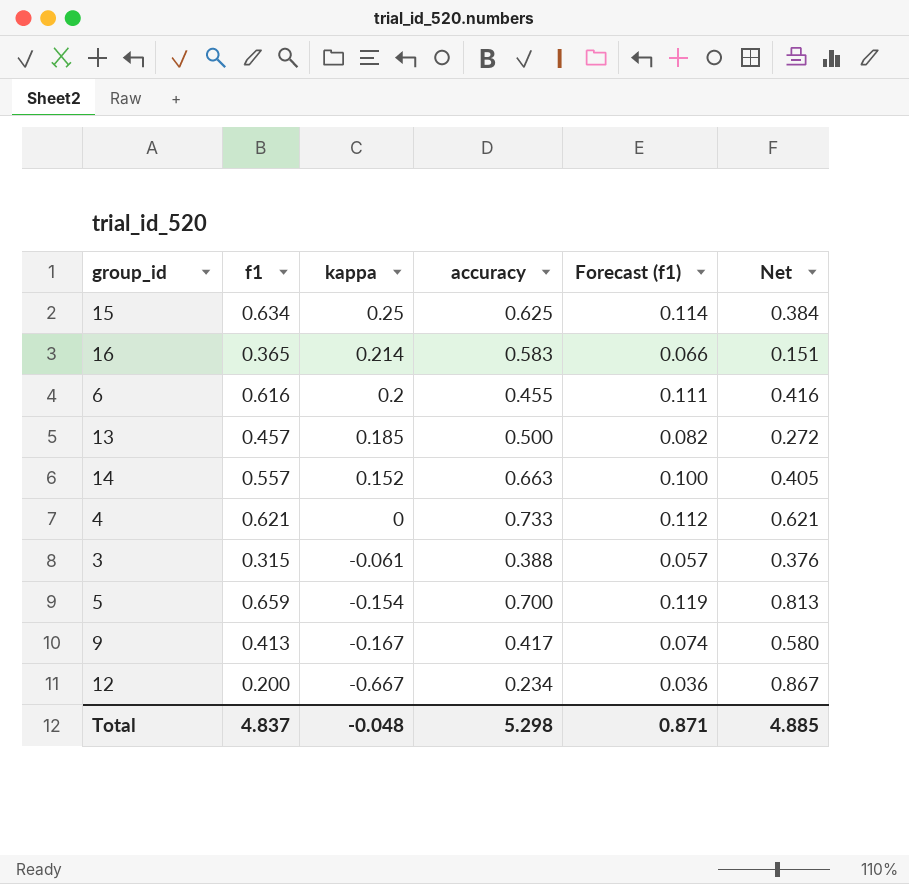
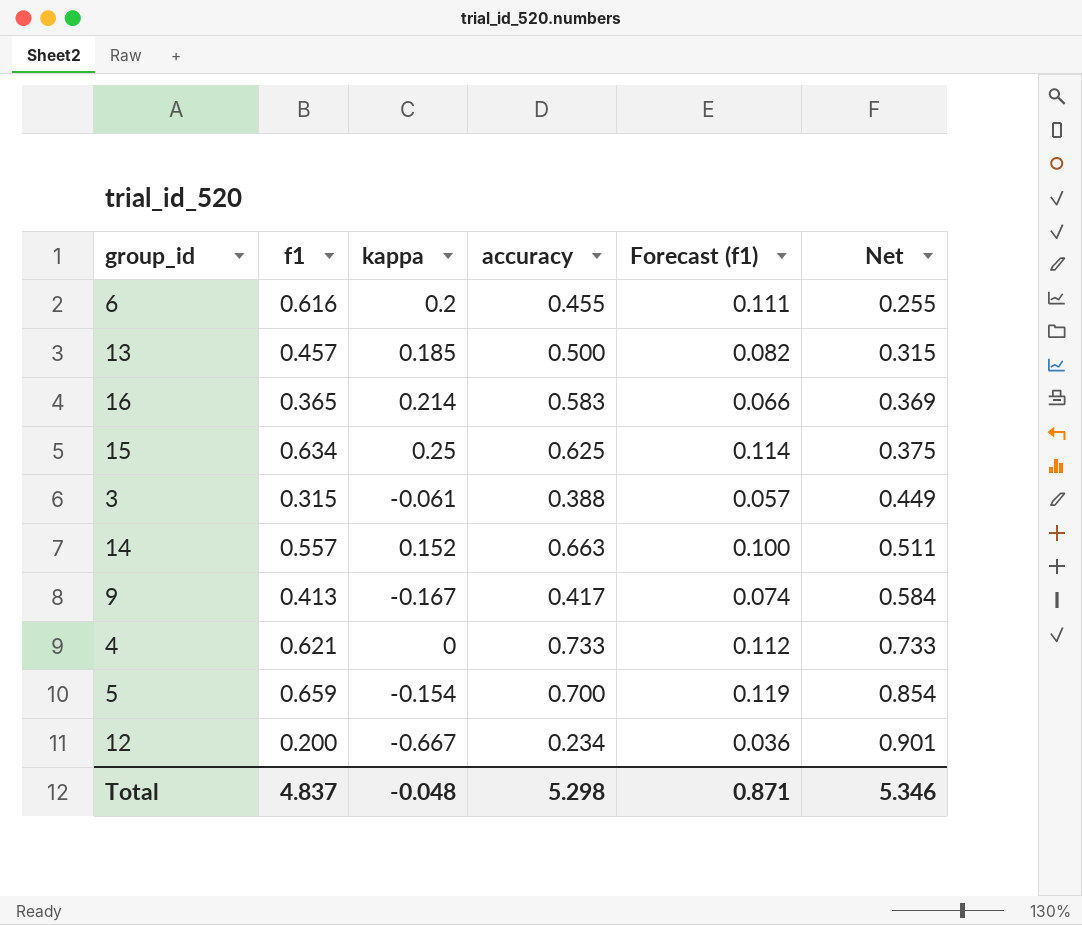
row order: kappa descending -> Net ascending
column Net | formula: [f1] - [kappa] -> [accuracy] - [kappa]
Total | Net: 4.885 -> 5.346

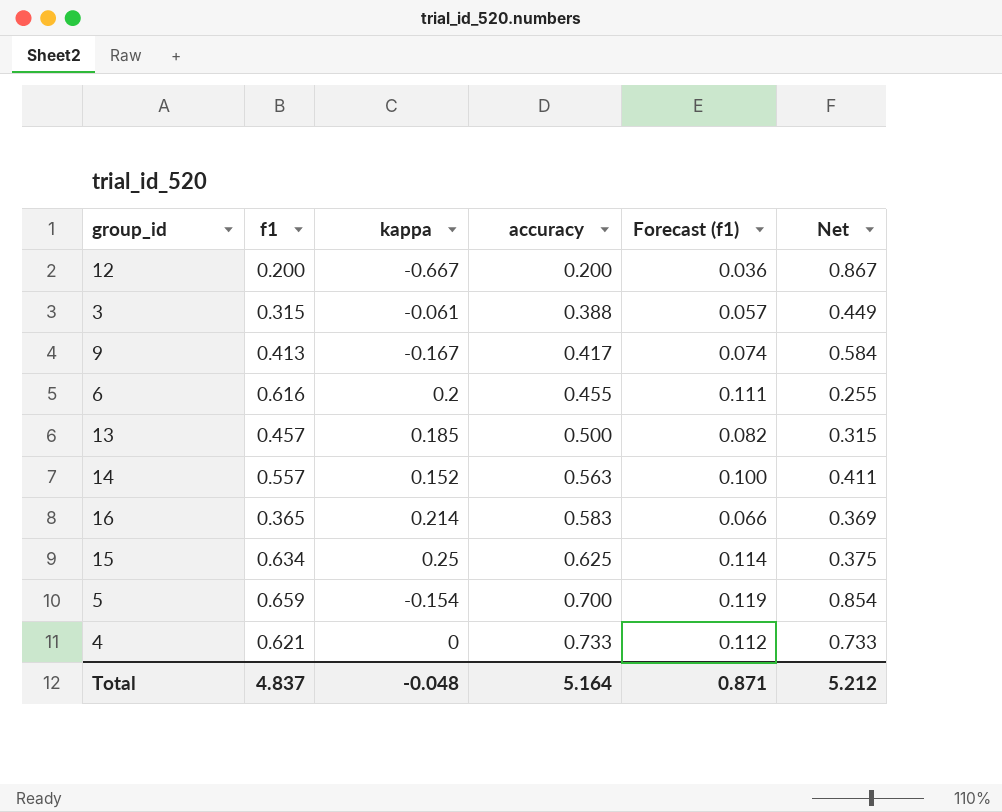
row order: Net ascending -> accuracy ascending
12 | accuracy: 0.234 -> 0.200
12 | Net: 0.901 -> 0.867
14 | accuracy: 0.663 -> 0.563
14 | Net: 0.511 -> 0.411
Total | accuracy: 5.298 -> 5.164
Total | Net: 5.346 -> 5.212

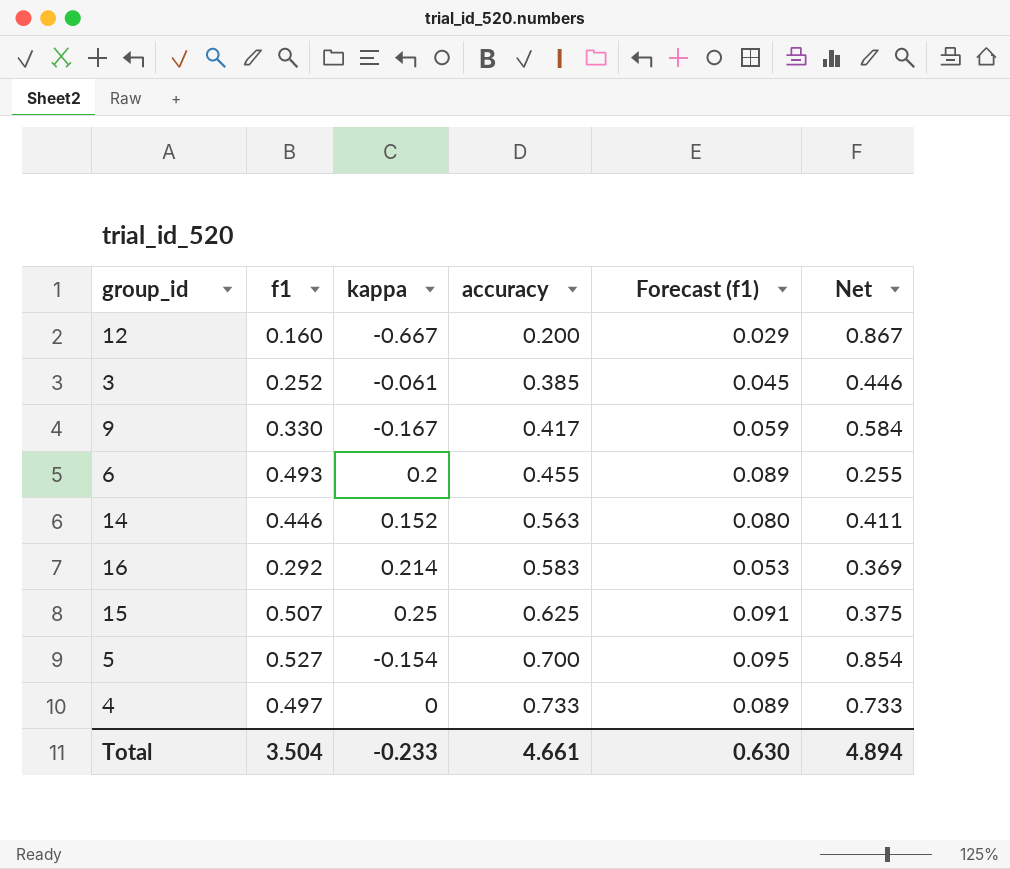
row 13: 0.457 | 0.185 | 0.500 | 0.082 | 0.315 -> none
12 | f1: 0.200 -> 0.160
12 | Forecast (f1): 0.036 -> 0.029
3 | f1: 0.315 -> 0.252
3 | accuracy: 0.388 -> 0.385
3 | Forecast (f1): 0.057 -> 0.045
3 | Net: 0.449 -> 0.446
9 | f1: 0.413 -> 0.330
9 | Forecast (f1): 0.074 -> 0.059
6 | f1: 0.616 -> 0.493
6 | Forecast (f1): 0.111 -> 0.089
14 | f1: 0.557 -> 0.446
14 | Forecast (f1): 0.100 -> 0.080
16 | f1: 0.365 -> 0.292
16 | Forecast (f1): 0.066 -> 0.053
15 | f1: 0.634 -> 0.507
15 | Forecast (f1): 0.114 -> 0.091
5 | f1: 0.659 -> 0.527
5 | Forecast (f1): 0.119 -> 0.095
4 | f1: 0.621 -> 0.497
4 | Forecast (f1): 0.112 -> 0.089
Total | f1: 4.837 -> 3.504
Total | kappa: -0.048 -> -0.233
Total | accuracy: 5.164 -> 4.661
Total | Forecast (f1): 0.871 -> 0.630
Total | Net: 5.212 -> 4.894

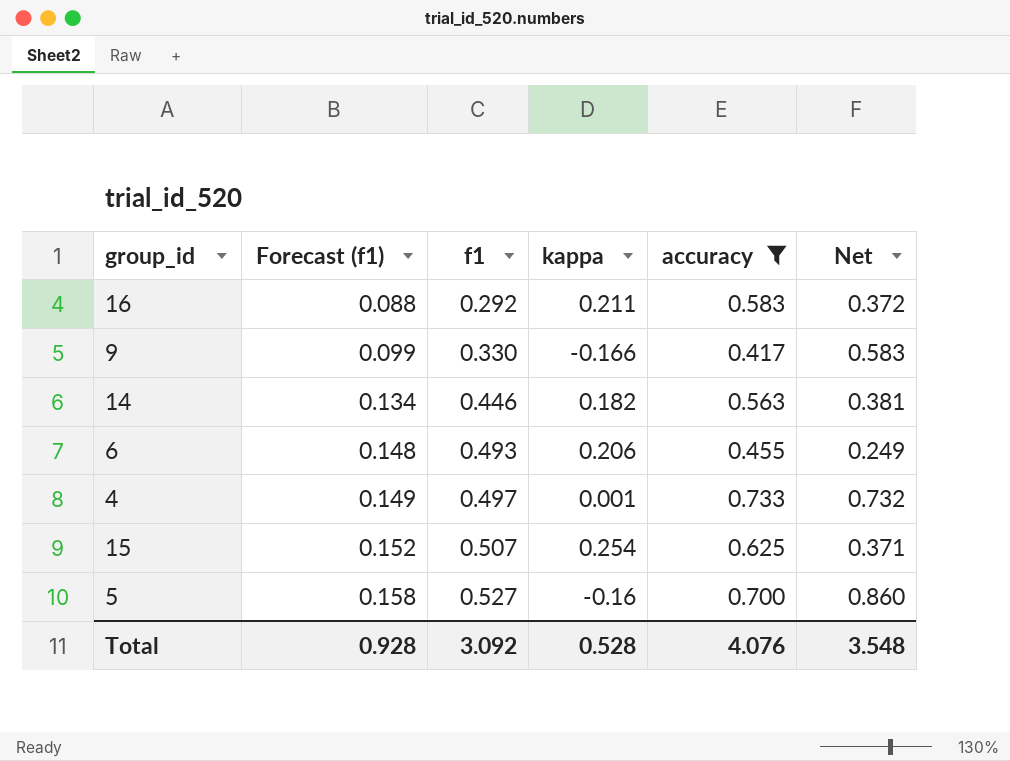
filter: none -> accuracy >= 0.417
row order: accuracy ascending -> Forecast (f1) ascending
column Forecast (f1) | formula: [f1] * 0.18 -> [f1] * 0.3
column Forecast (f1) | position: 5 -> 2
16 | kappa: 0.214 -> 0.211
16 | Net: 0.369 -> 0.372
9 | kappa: -0.167 -> -0.166
9 | Net: 0.584 -> 0.583
14 | kappa: 0.152 -> 0.182
14 | Net: 0.411 -> 0.381
6 | kappa: 0.2 -> 0.206
6 | Net: 0.255 -> 0.249
4 | kappa: 0 -> 0.001
4 | Net: 0.733 -> 0.732
15 | kappa: 0.25 -> 0.254
15 | Net: 0.375 -> 0.371
5 | kappa: -0.154 -> -0.16
5 | Net: 0.854 -> 0.860
Total | Forecast (f1): 0.630 -> 0.928
Total | f1: 3.504 -> 3.092
Total | kappa: -0.233 -> 0.528
Total | accuracy: 4.661 -> 4.076
Total | Net: 4.894 -> 3.548

